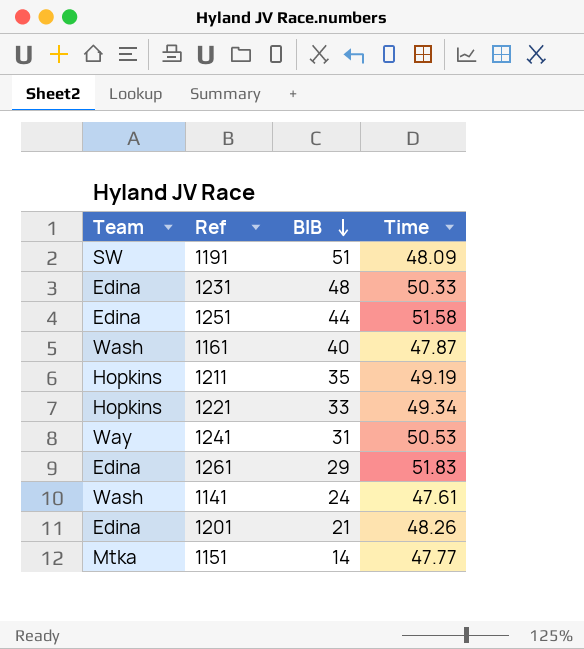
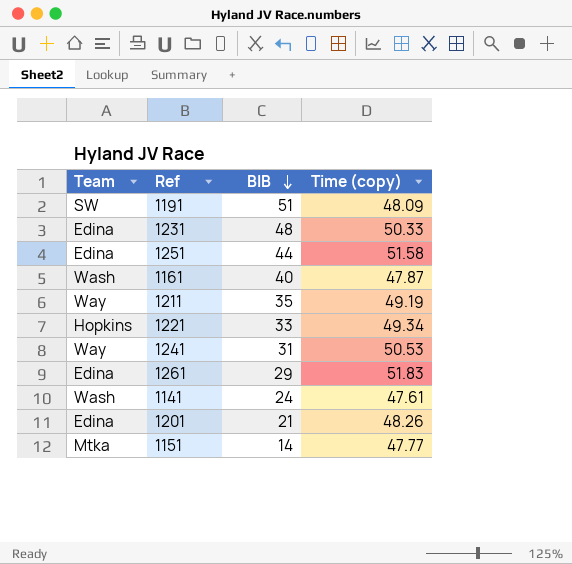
column name: Time -> Time (copy)
1211 | Team: Hopkins -> Way

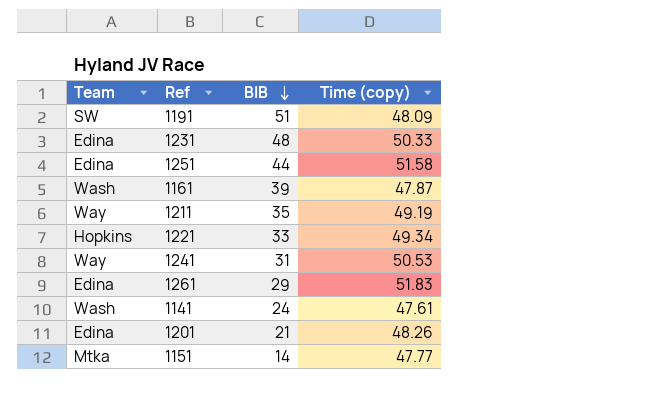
1161 | BIB: 40 -> 39

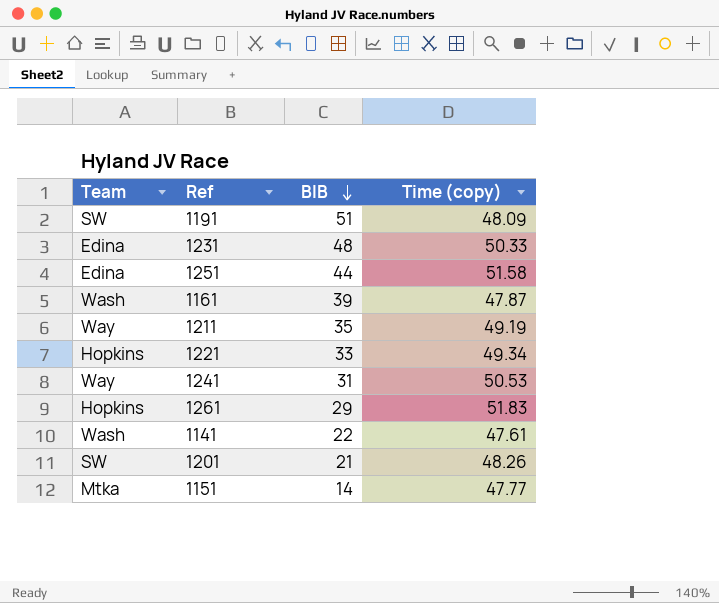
1261 | Team: Edina -> Hopkins
1141 | BIB: 24 -> 22
1201 | Team: Edina -> SW

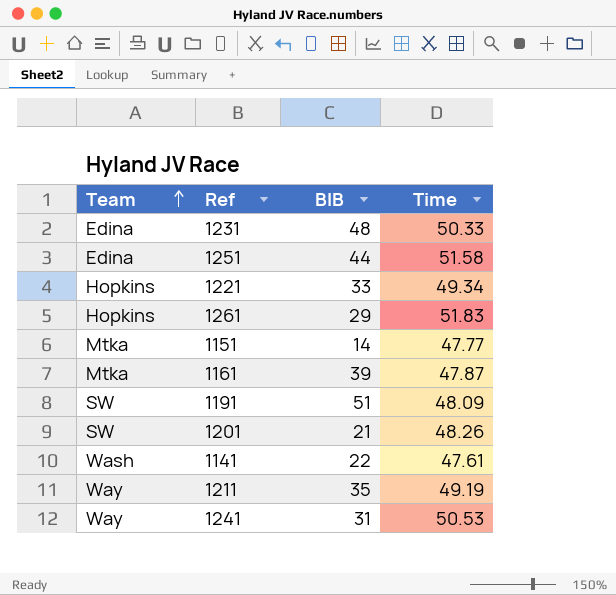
row order: BIB descending -> Team ascending
column name: Time (copy) -> Time
1161 | Team: Wash -> Mtka

